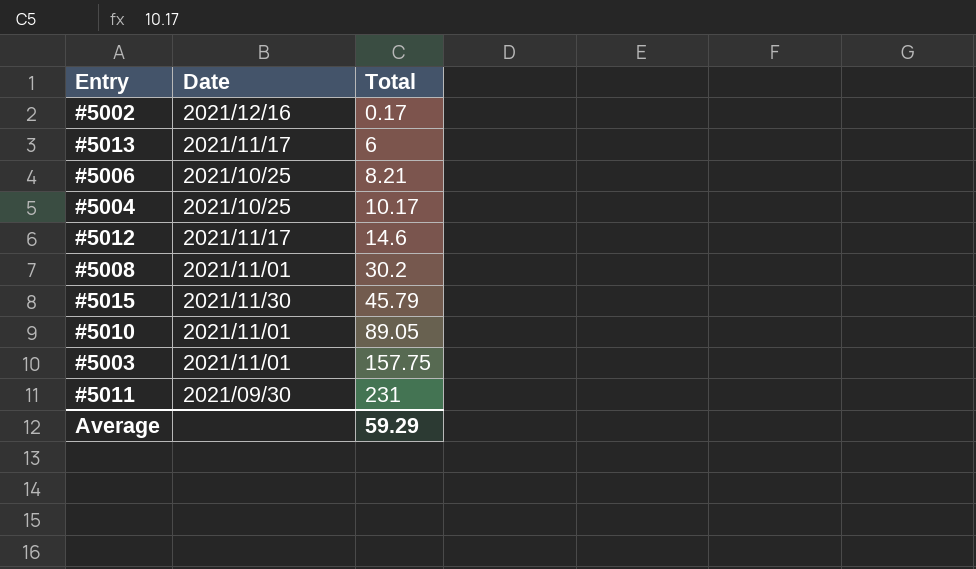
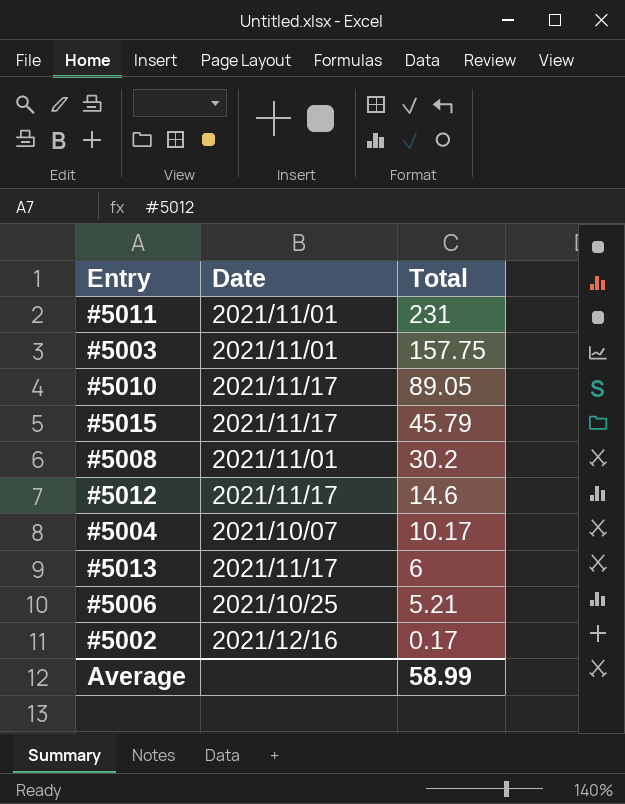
row order: Total ascending -> Total descending
#5011 | Date: 2021/09/30 -> 2021/11/01
#5010 | Date: 2021/11/01 -> 2021/11/17
#5015 | Date: 2021/11/30 -> 2021/11/17
#5004 | Date: 2021/10/25 -> 2021/10/07
#5006 | Total: 8.21 -> 5.21
Average | Total: 59.29 -> 58.99

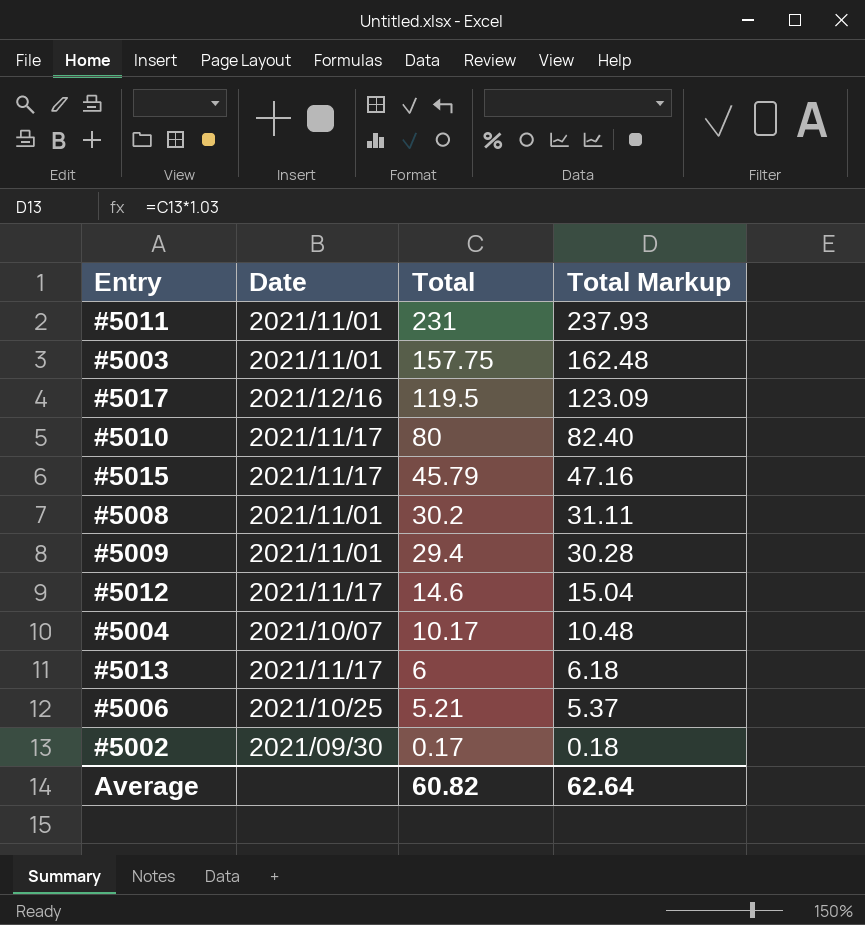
column Total Markup | formula: none -> [Total] * 1.03
row #5017: none -> 2021/12/16 | 119.5 | 123.09
#5010 | Total: 89.05 -> 80
row #5009: none -> 2021/11/01 | 29.4 | 30.28
#5002 | Date: 2021/12/16 -> 2021/09/30
Average | Total: 58.99 -> 60.82

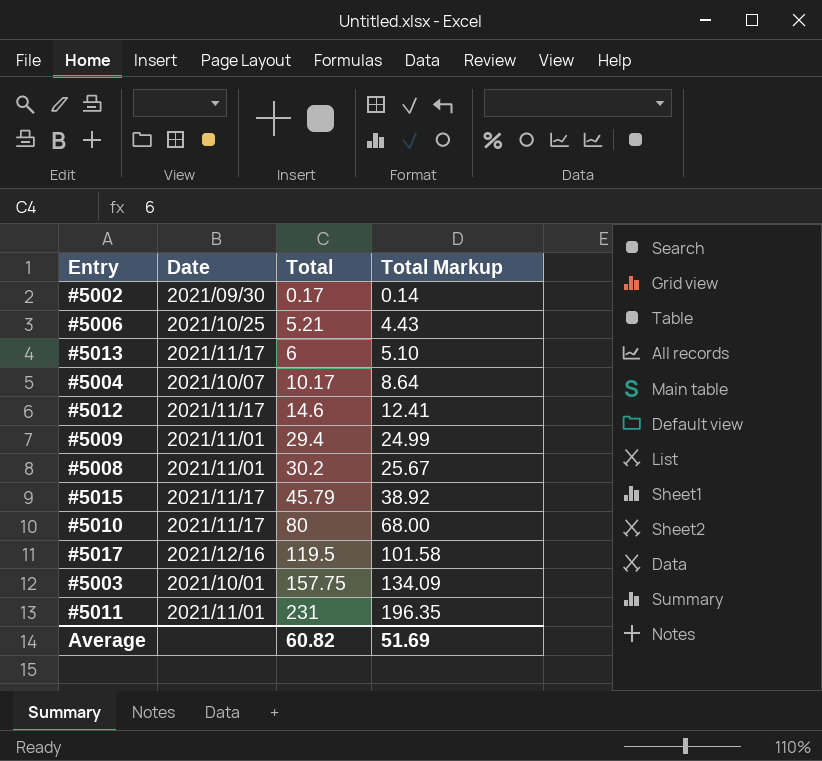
row order: Total descending -> Total ascending
column Total Markup | formula: [Total] * 1.03 -> [Total] * 0.85
#5003 | Date: 2021/11/01 -> 2021/10/01
Average | Total Markup: 62.64 -> 51.69

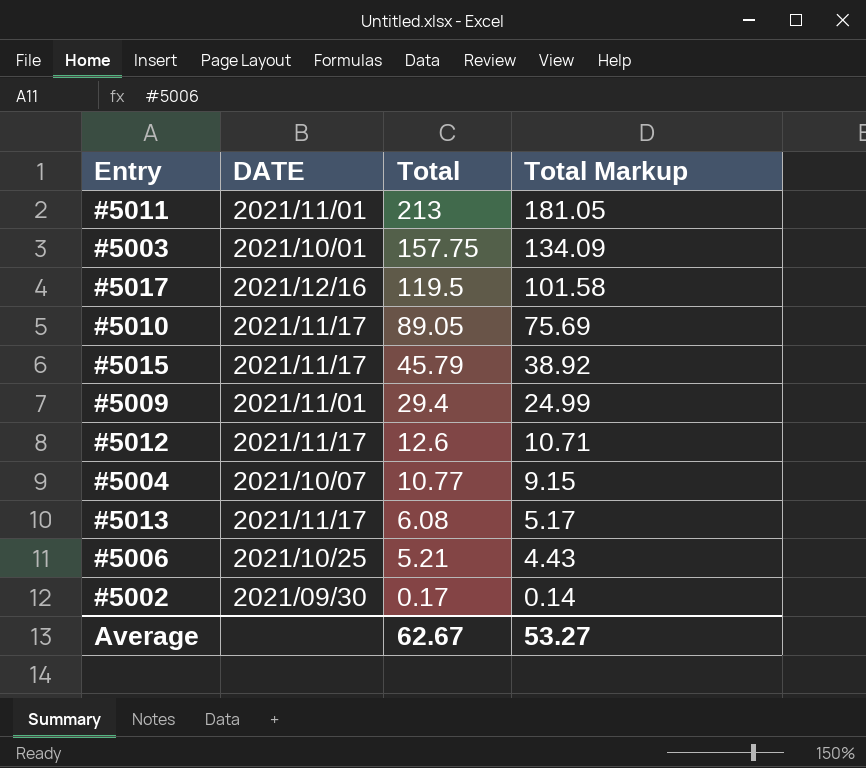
row order: Total ascending -> Total descending
column name: Date -> DATE
row #5008: 2021/11/01 | 30.2 | 25.67 -> none
#5011 | Total: 231 -> 213
#5011 | Total Markup: 196.35 -> 181.05
#5010 | Total: 80 -> 89.05
#5010 | Total Markup: 68.00 -> 75.69
#5012 | Total: 14.6 -> 12.6
#5012 | Total Markup: 12.41 -> 10.71
#5004 | Total: 10.17 -> 10.77
#5004 | Total Markup: 8.64 -> 9.15
#5013 | Total: 6 -> 6.08
#5013 | Total Markup: 5.10 -> 5.17
Average | Total: 60.82 -> 62.67
Average | Total Markup: 51.69 -> 53.27

